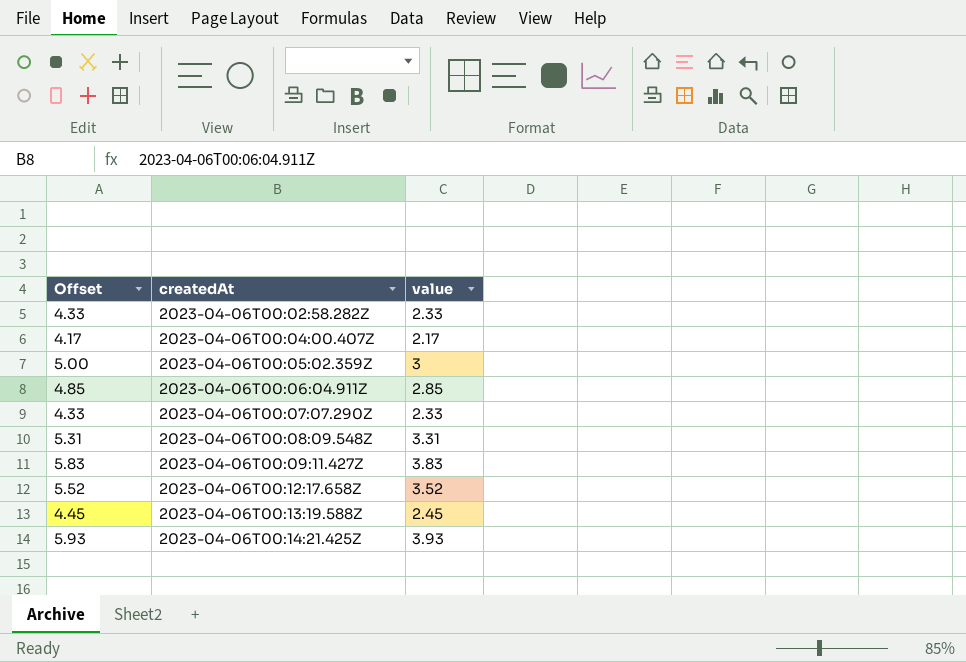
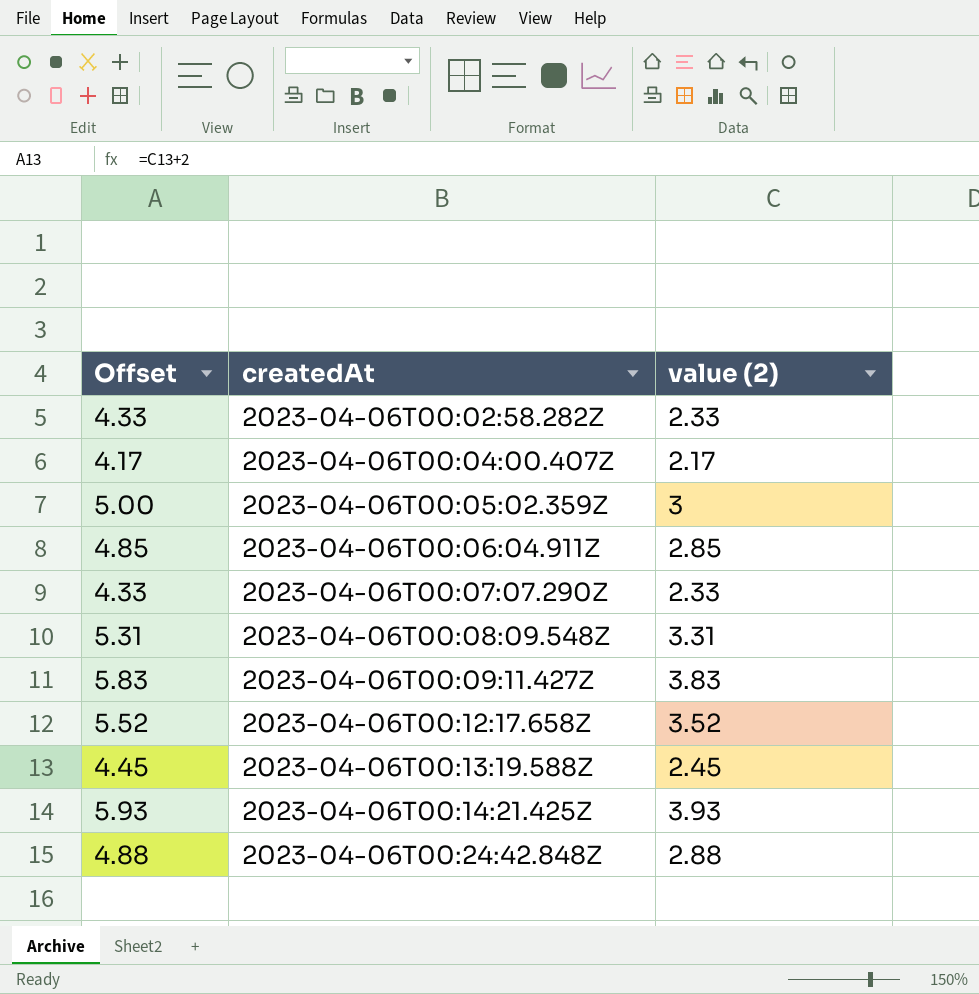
column name: value -> value (2)
row 2023-04-06T00:24:42.848Z: none -> 4.88 | 2.88

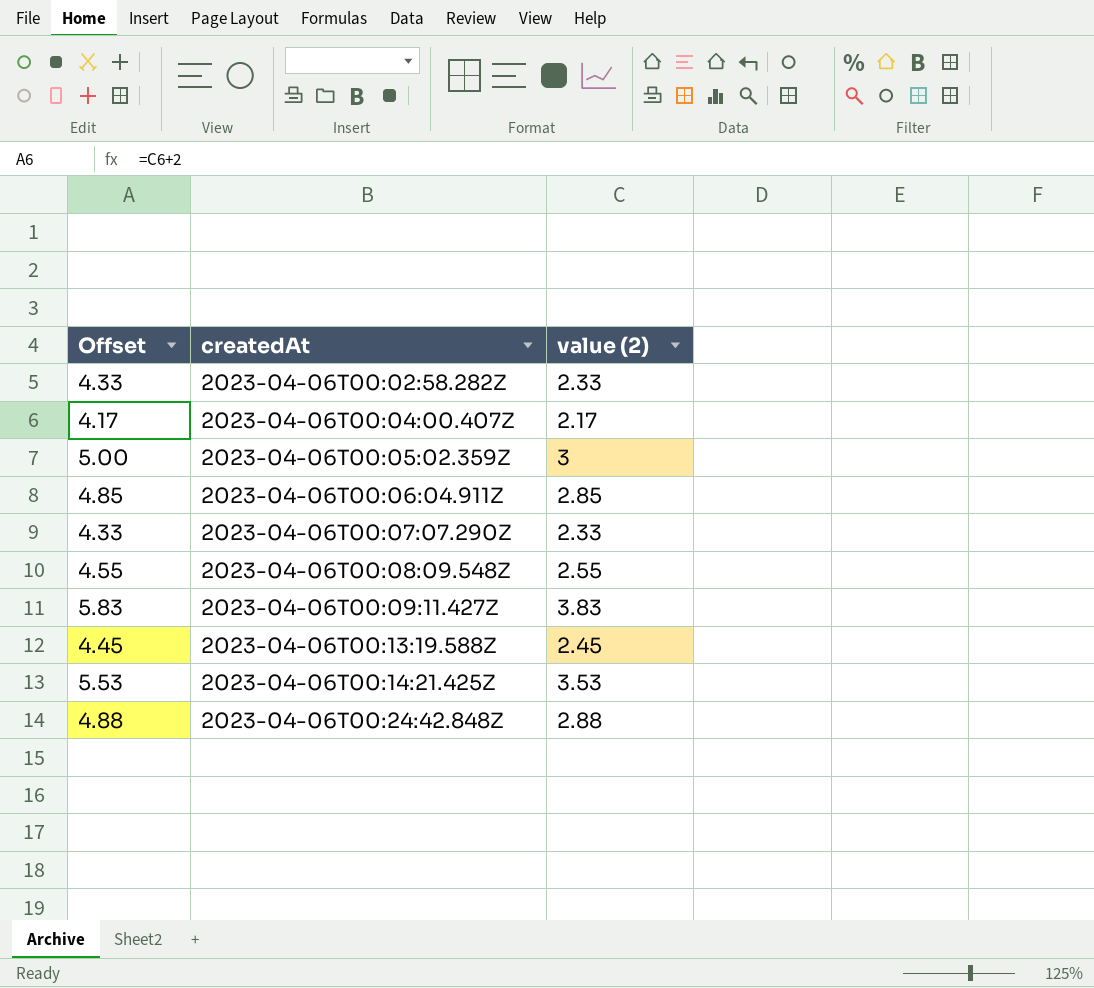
row 2023-04-06T00:12:17.658Z: 5.52 | 3.52 -> none
2023-04-06T00:08:09.548Z | Offset: 5.31 -> 4.55
2023-04-06T00:08:09.548Z | value (2): 3.31 -> 2.55
2023-04-06T00:14:21.425Z | Offset: 5.93 -> 5.53
2023-04-06T00:14:21.425Z | value (2): 3.93 -> 3.53

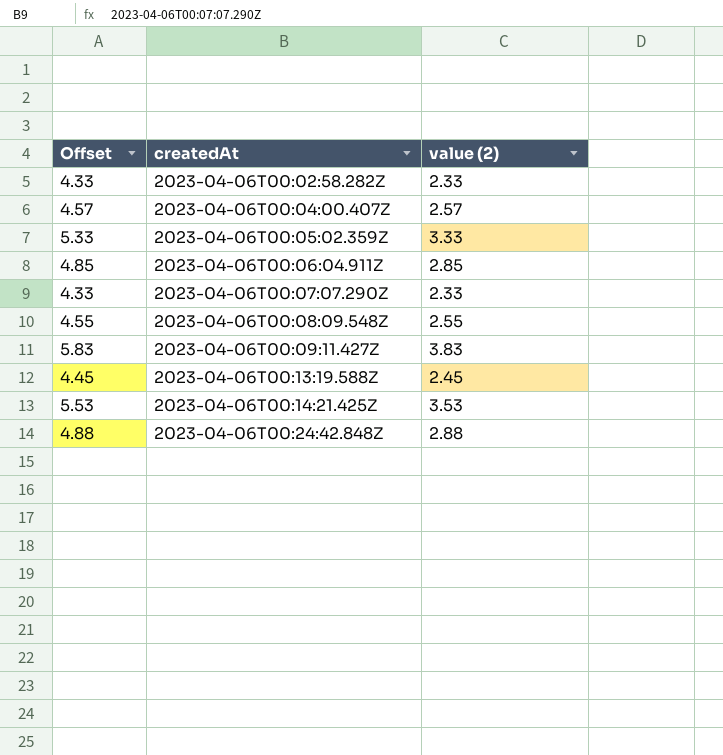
2023-04-06T00:04:00.407Z | Offset: 4.17 -> 4.57
2023-04-06T00:04:00.407Z | value (2): 2.17 -> 2.57
2023-04-06T00:05:02.359Z | Offset: 5.00 -> 5.33
2023-04-06T00:05:02.359Z | value (2): 3 -> 3.33

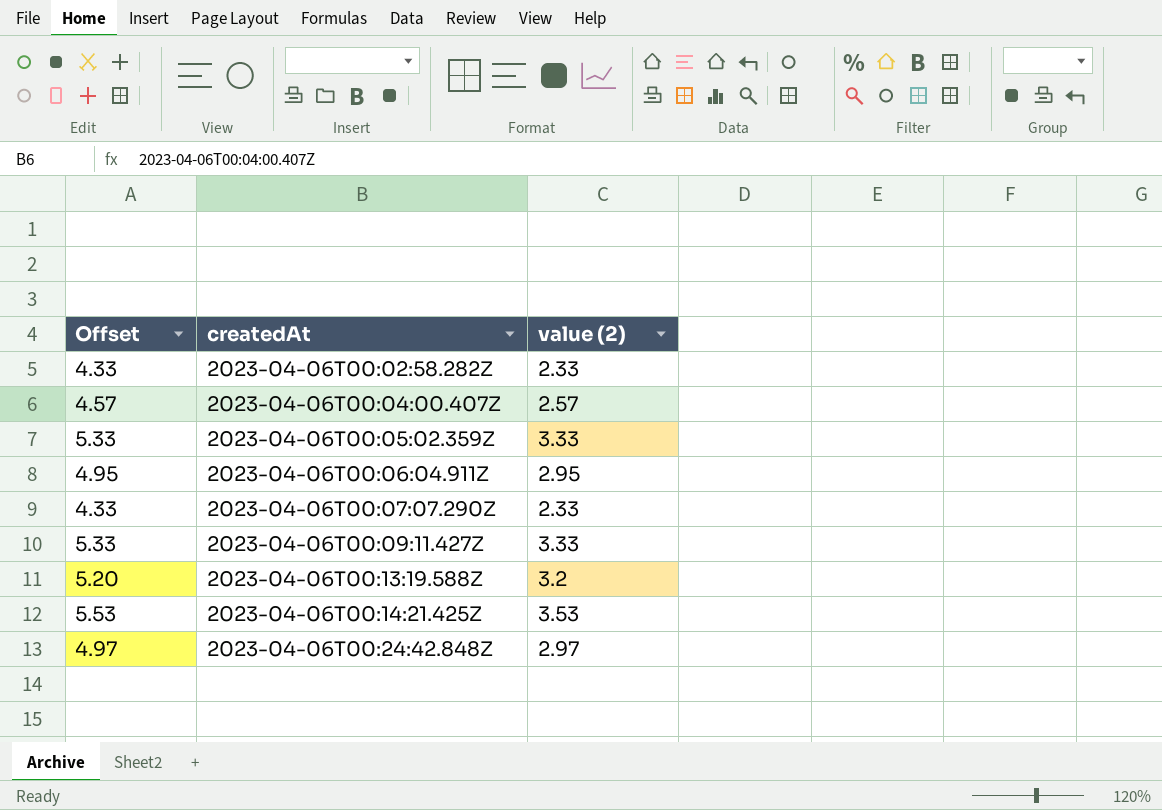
row 2023-04-06T00:08:09.548Z: 4.55 | 2.55 -> none
2023-04-06T00:06:04.911Z | Offset: 4.85 -> 4.95
2023-04-06T00:06:04.911Z | value (2): 2.85 -> 2.95
2023-04-06T00:09:11.427Z | Offset: 5.83 -> 5.33
2023-04-06T00:09:11.427Z | value (2): 3.83 -> 3.33
2023-04-06T00:13:19.588Z | Offset: 4.45 -> 5.20
2023-04-06T00:13:19.588Z | value (2): 2.45 -> 3.2
2023-04-06T00:24:42.848Z | Offset: 4.88 -> 4.97
2023-04-06T00:24:42.848Z | value (2): 2.88 -> 2.97

